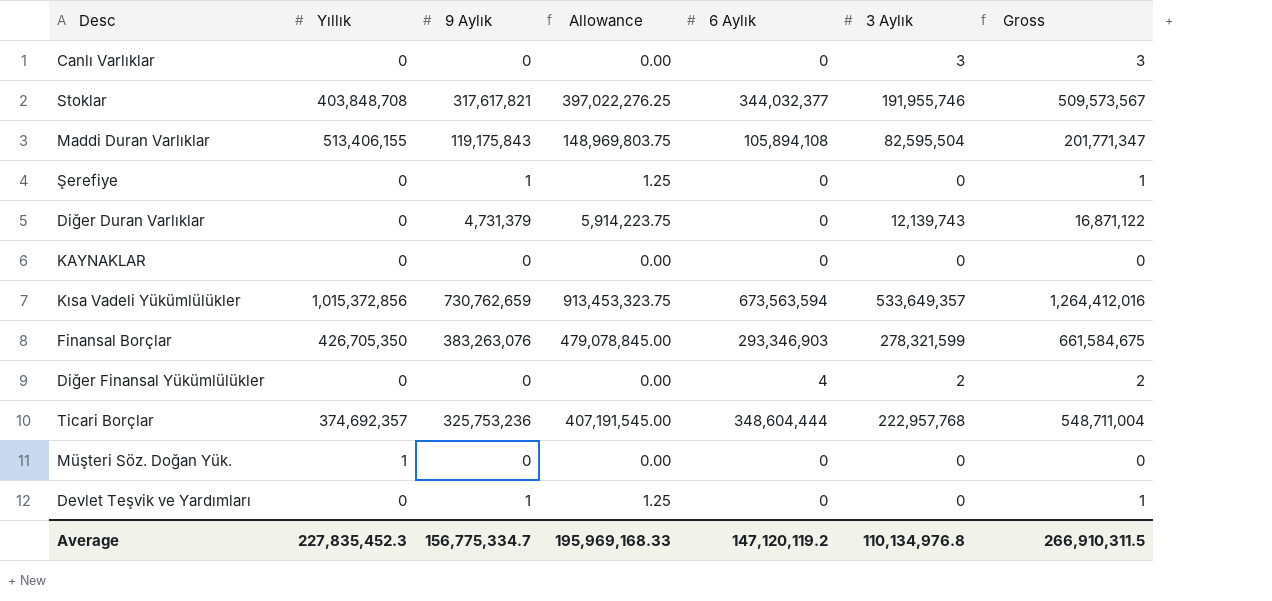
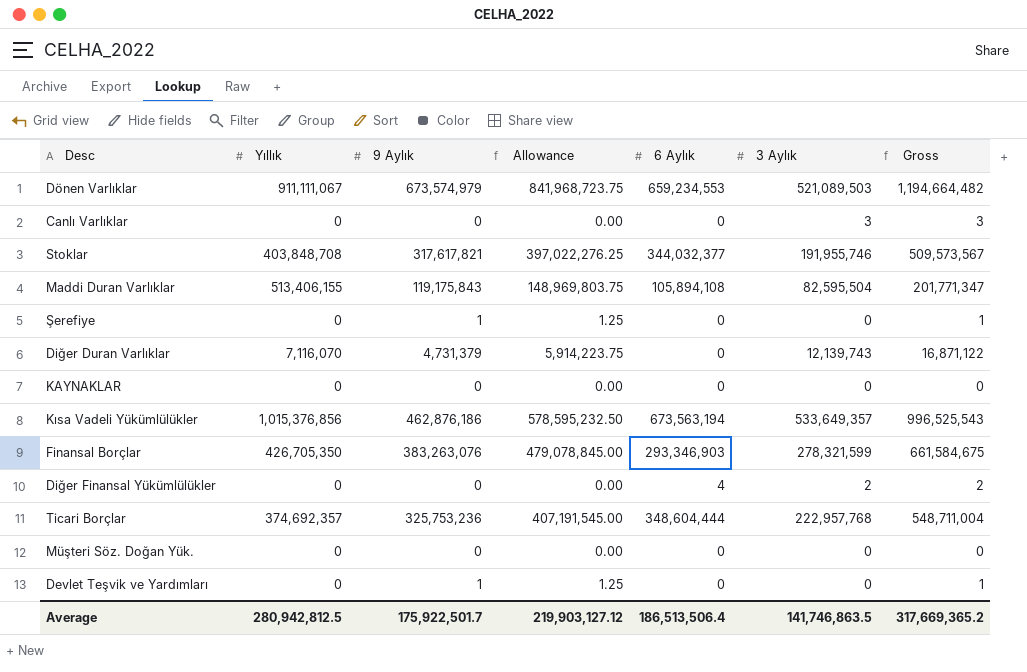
row Dönen Varlıklar: none -> 911,111,067 | 673,574,979 | 841,968,723.75 | 659,234,553 | 521,089,503 | 1,194,664,482
Diğer Duran Varlıklar | Yıllık: 0 -> 7,116,070
Kısa Vadeli Yükümlülükler | Yıllık: 1,015,372,856 -> 1,015,376,856
Kısa Vadeli Yükümlülükler | 9 Aylık: 730,762,659 -> 462,876,186
Kısa Vadeli Yükümlülükler | Allowance: 913,453,323.75 -> 578,595,232.50
Kısa Vadeli Yükümlülükler | 6 Aylık: 673,563,594 -> 673,563,194
Kısa Vadeli Yükümlülükler | Gross: 1,264,412,016 -> 996,525,543
Müşteri Söz. Doğan Yük. | Yıllık: 1 -> 0
Average | Yıllık: 227,835,452.3 -> 280,942,812.5
Average | 9 Aylık: 156,775,334.7 -> 175,922,501.7
Average | Allowance: 195,969,168.33 -> 219,903,127.12
Average | 6 Aylık: 147,120,119.2 -> 186,513,506.4
Average | 3 Aylık: 110,134,976.8 -> 141,746,863.5
Average | Gross: 266,910,311.5 -> 317,669,365.2

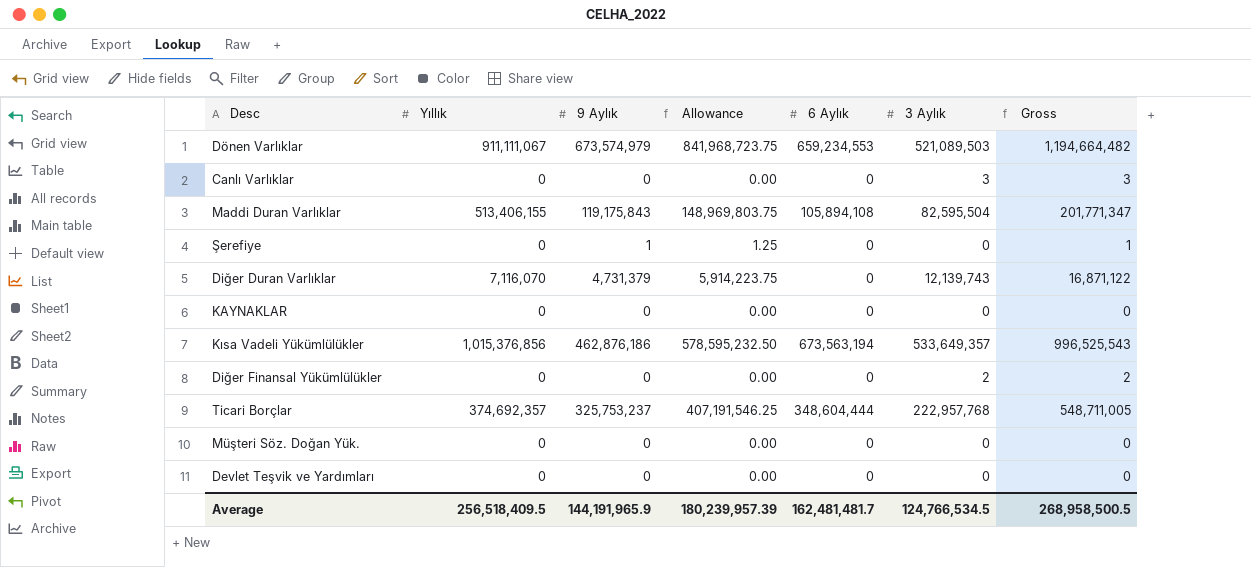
row Stoklar: 403,848,708 | 317,617,821 | 397,022,276.25 | 344,032,377 | 191,955,746 | 509,573,567 -> none
row Finansal Borçlar: 426,705,350 | 383,263,076 | 479,078,845.00 | 293,346,903 | 278,321,599 | 661,584,675 -> none
Diğer Finansal Yükümlülükler | 6 Aylık: 4 -> 0
Ticari Borçlar | 9 Aylık: 325,753,236 -> 325,753,237
Ticari Borçlar | Allowance: 407,191,545.00 -> 407,191,546.25
Ticari Borçlar | Gross: 548,711,004 -> 548,711,005
Devlet Teşvik ve Yardımları | 9 Aylık: 1 -> 0
Devlet Teşvik ve Yardımları | Allowance: 1.25 -> 0.00
Devlet Teşvik ve Yardımları | Gross: 1 -> 0
Average | Yıllık: 280,942,812.5 -> 256,518,409.5
Average | 9 Aylık: 175,922,501.7 -> 144,191,965.9
Average | Allowance: 219,903,127.12 -> 180,239,957.39
Average | 6 Aylık: 186,513,506.4 -> 162,481,481.7
Average | 3 Aylık: 141,746,863.5 -> 124,766,534.5
Average | Gross: 317,669,365.2 -> 268,958,500.5

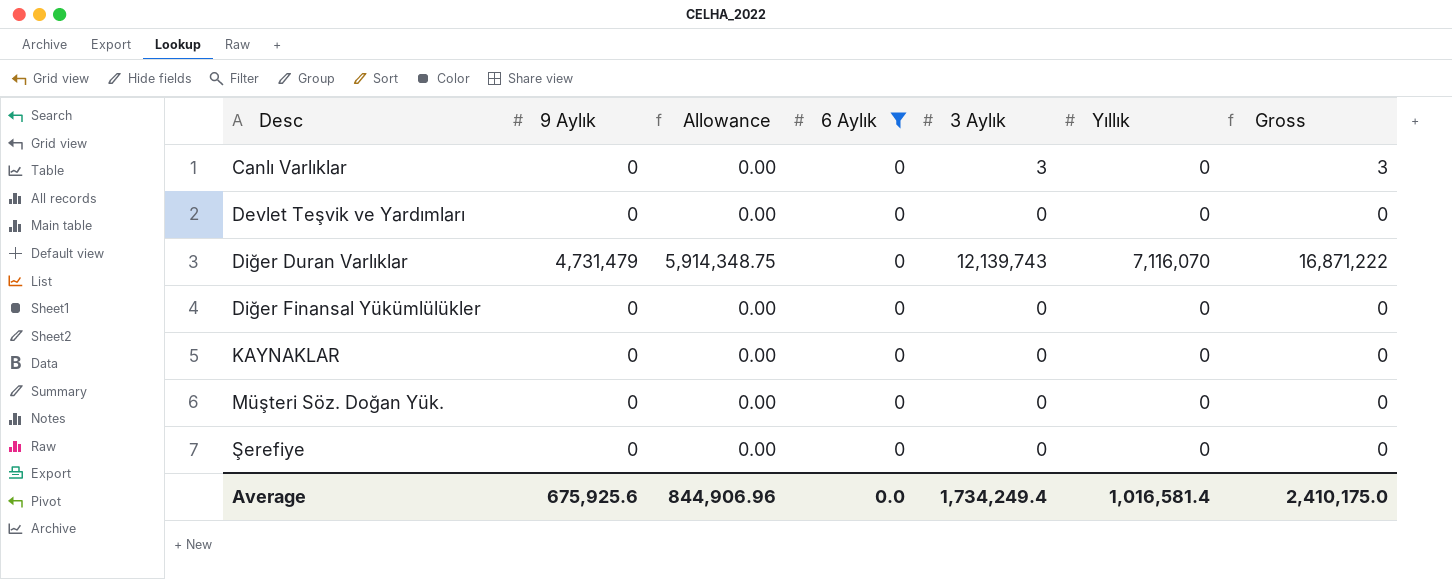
filter: none -> 6 Aylık = 0
row order: none -> Desc ascending
column Yıllık | position: 2 -> 6
Diğer Duran Varlıklar | 9 Aylık: 4,731,379 -> 4,731,479
Diğer Duran Varlıklar | Allowance: 5,914,223.75 -> 5,914,348.75
Diğer Duran Varlıklar | Gross: 16,871,122 -> 16,871,222
Diğer Finansal Yükümlülükler | 3 Aylık: 2 -> 0
Diğer Finansal Yükümlülükler | Gross: 2 -> 0
Şerefiye | 9 Aylık: 1 -> 0
Şerefiye | Allowance: 1.25 -> 0.00
Şerefiye | Gross: 1 -> 0
Average | 9 Aylık: 144,191,965.9 -> 675,925.6
Average | Allowance: 180,239,957.39 -> 844,906.96
Average | 6 Aylık: 162,481,481.7 -> 0.0
Average | 3 Aylık: 124,766,534.5 -> 1,734,249.4
Average | Yıllık: 256,518,409.5 -> 1,016,581.4
Average | Gross: 268,958,500.5 -> 2,410,175.0

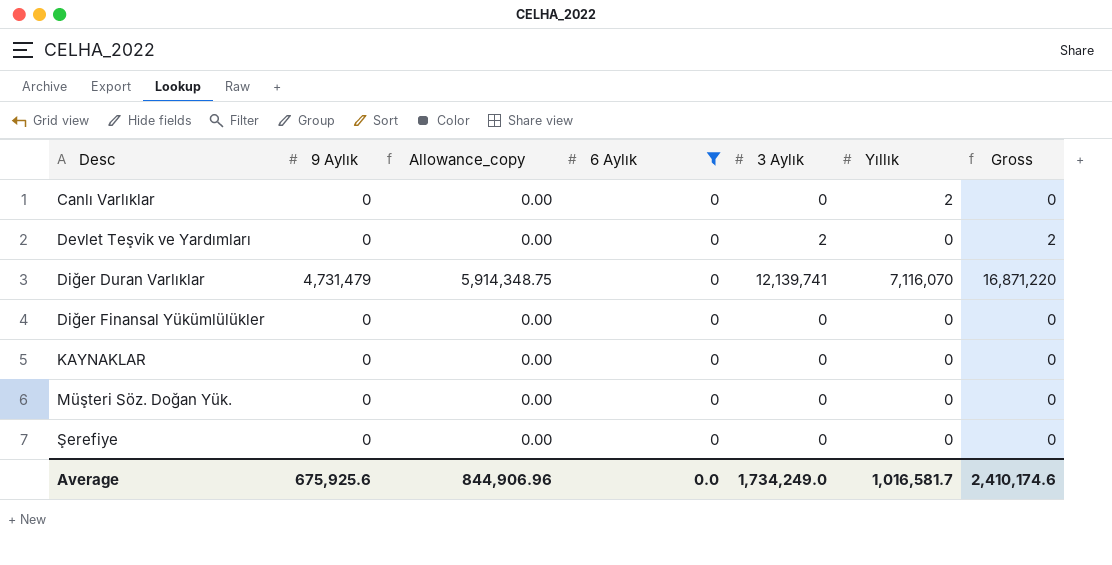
column name: Allowance -> Allowance_copy
Canlı Varlıklar | 3 Aylık: 3 -> 0
Canlı Varlıklar | Yıllık: 0 -> 2
Canlı Varlıklar | Gross: 3 -> 0
Devlet Teşvik ve Yardımları | 3 Aylık: 0 -> 2
Devlet Teşvik ve Yardımları | Gross: 0 -> 2
Diğer Duran Varlıklar | 3 Aylık: 12,139,743 -> 12,139,741
Diğer Duran Varlıklar | Gross: 16,871,222 -> 16,871,220
Average | 3 Aylık: 1,734,249.4 -> 1,734,249.0
Average | Yıllık: 1,016,581.4 -> 1,016,581.7
Average | Gross: 2,410,175.0 -> 2,410,174.6

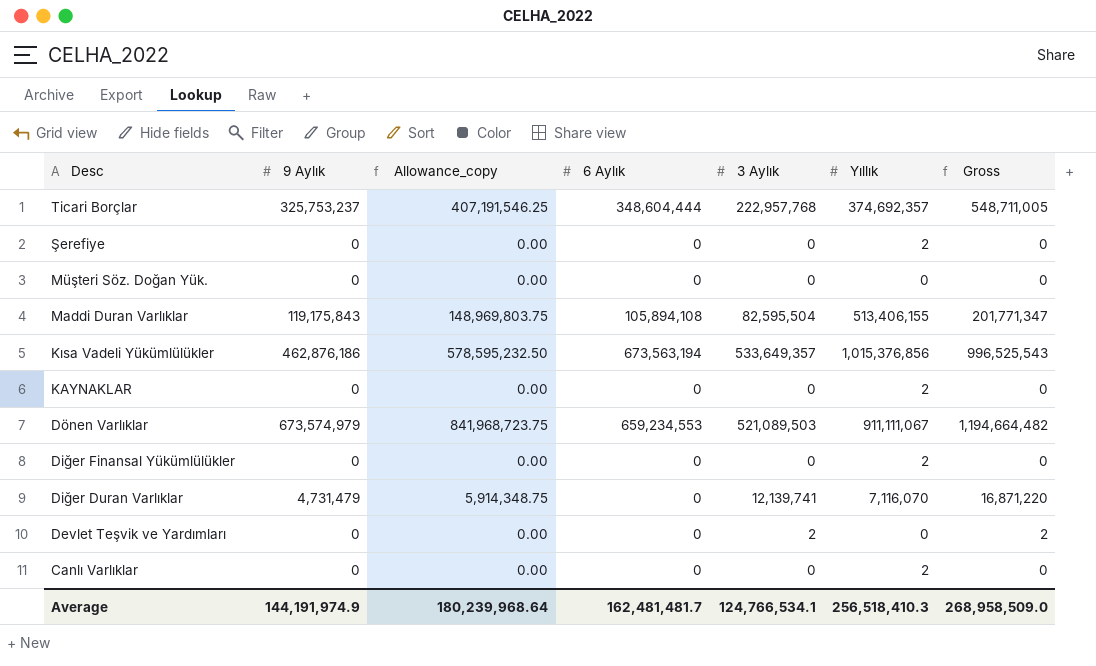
filter: 6 Aylık = 0 -> none
row order: Desc ascending -> Desc descending
Şerefiye | Yıllık: 0 -> 2
KAYNAKLAR | Yıllık: 0 -> 2
Diğer Finansal Yükümlülükler | Yıllık: 0 -> 2
Average | 9 Aylık: 675,925.6 -> 144,191,974.9
Average | Allowance_copy: 844,906.96 -> 180,239,968.64
Average | 6 Aylık: 0.0 -> 162,481,481.7
Average | 3 Aylık: 1,734,249.0 -> 124,766,534.1
Average | Yıllık: 1,016,581.7 -> 256,518,410.3
Average | Gross: 2,410,174.6 -> 268,958,509.0

